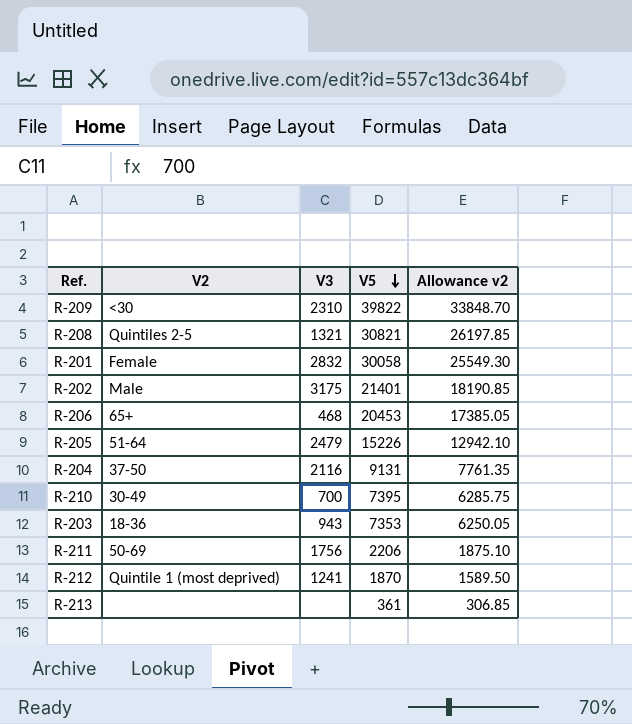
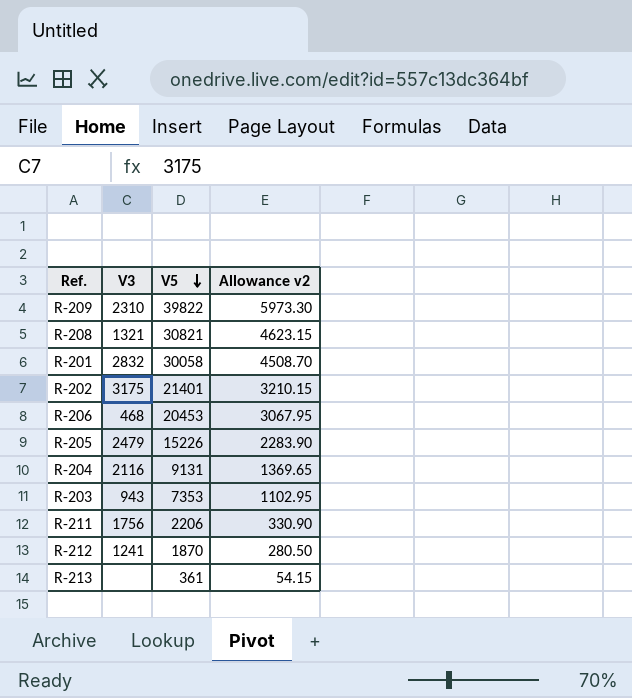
column V2 | position: 2 -> none
column Allowance v2 | formula: [V5] * 0.85 -> [V5] * 0.15
row R-210: 30-49 | 700 | 7395 | 6285.75 -> none

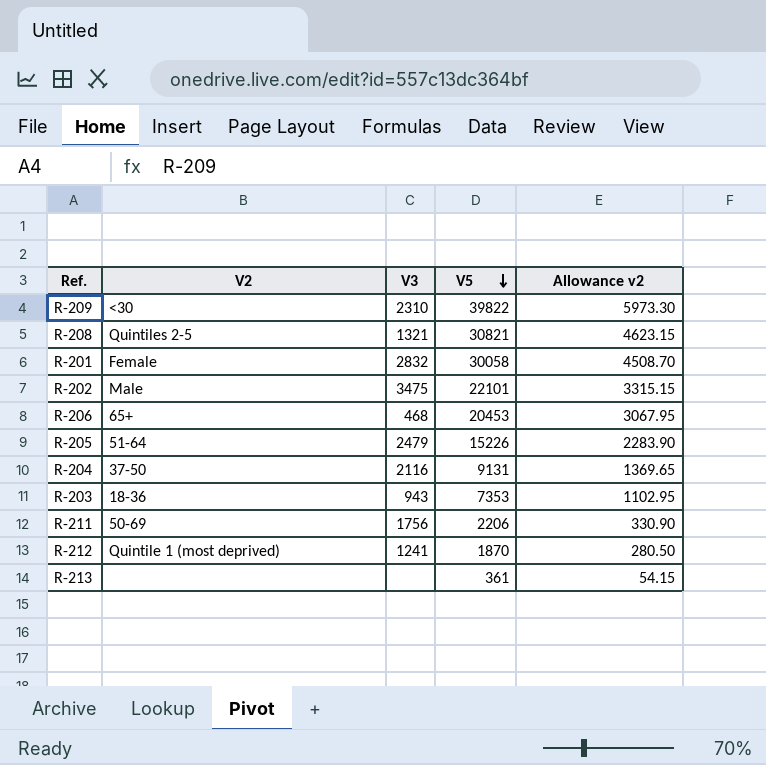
column V2 | position: none -> 2
R-202 | V3: 3175 -> 3475
R-202 | V5: 21401 -> 22101
R-202 | Allowance v2: 3210.15 -> 3315.15

